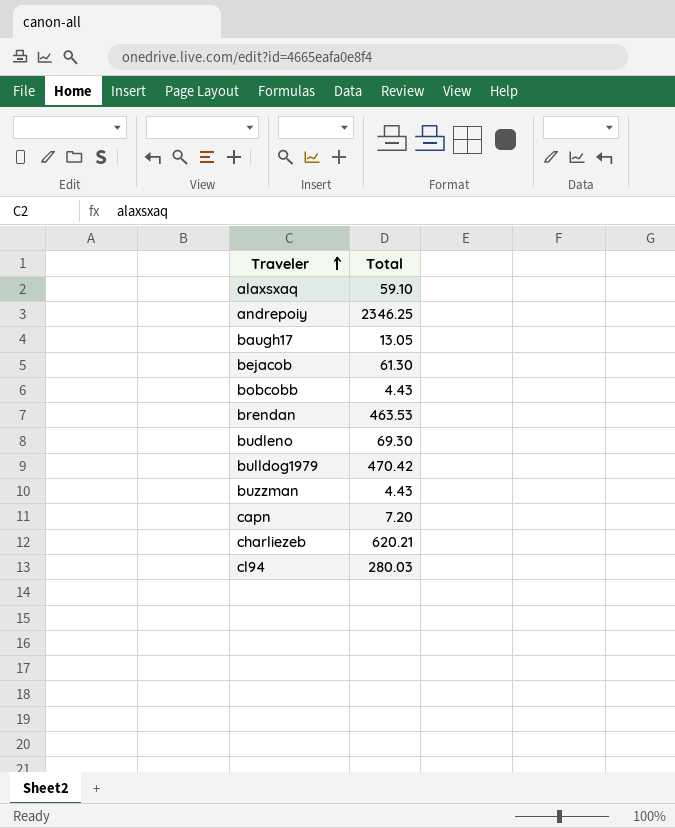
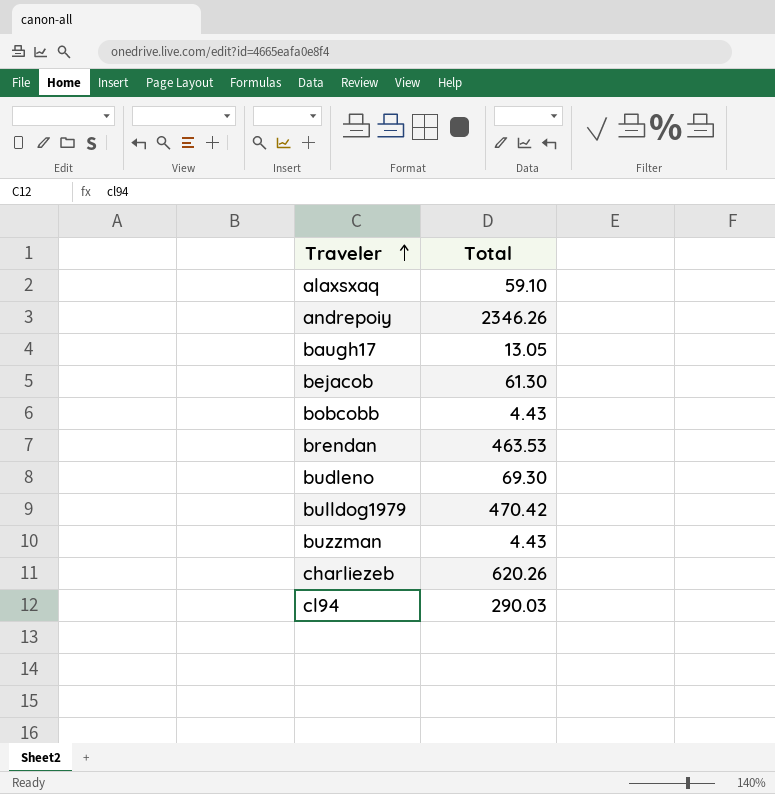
row capn: 7.20 -> none
andrepoiy | Total: 2346.25 -> 2346.26
charliezeb | Total: 620.21 -> 620.26
cl94 | Total: 280.03 -> 290.03

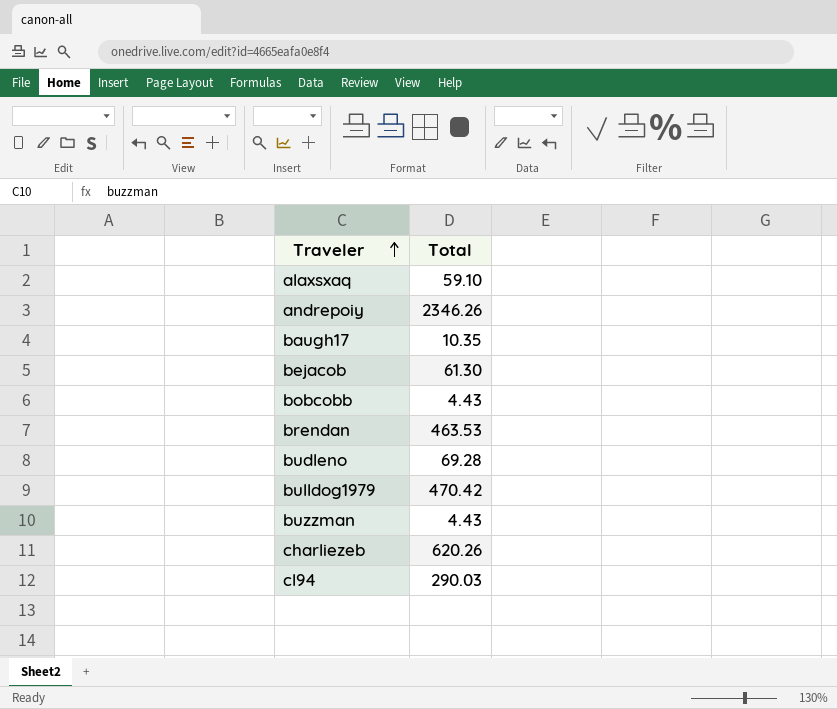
baugh17 | Total: 13.05 -> 10.35
budleno | Total: 69.30 -> 69.28

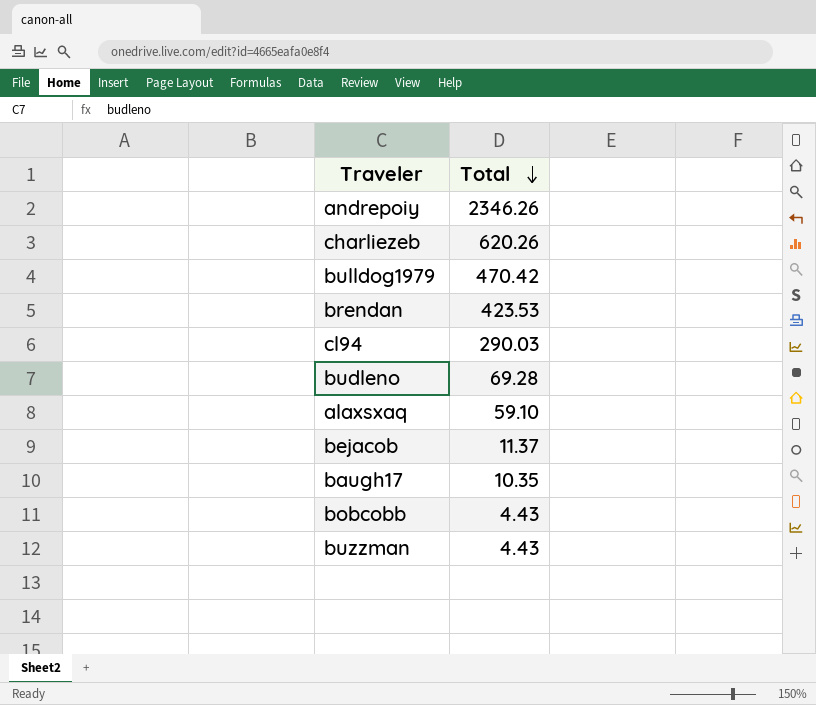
row order: Traveler ascending -> Total descending
brendan | Total: 463.53 -> 423.53
bejacob | Total: 61.30 -> 11.37

